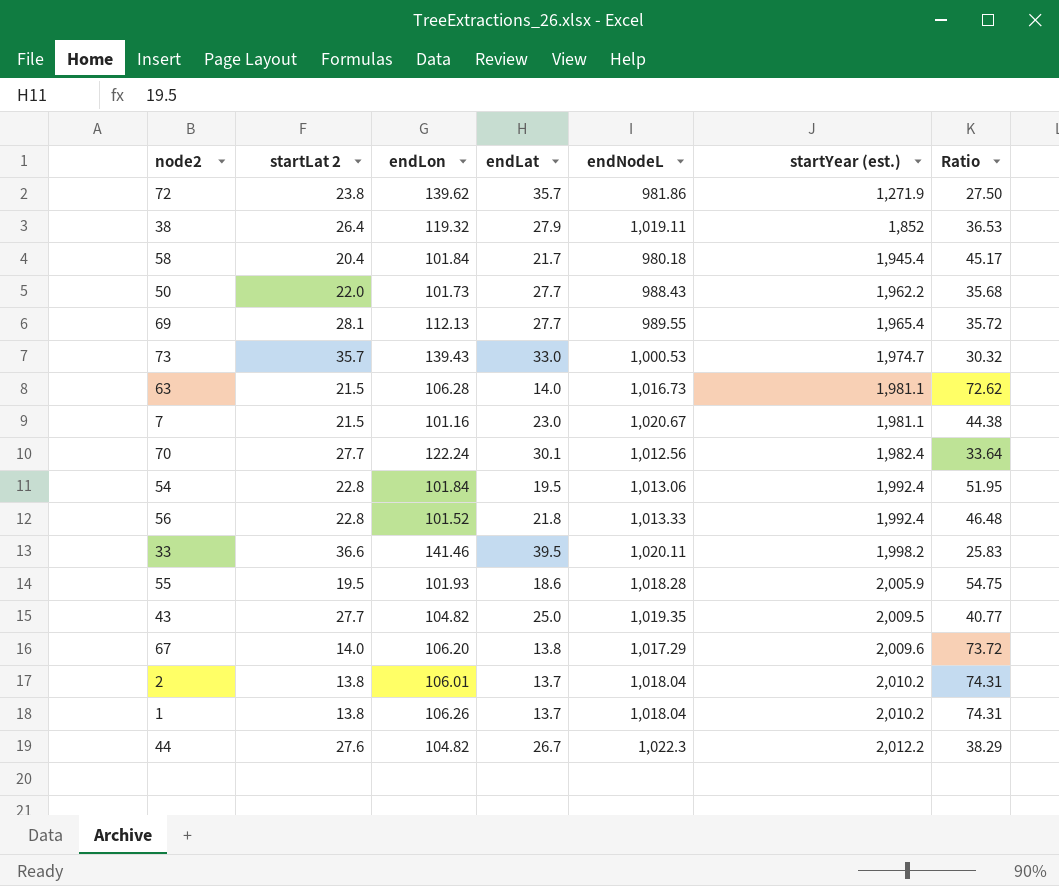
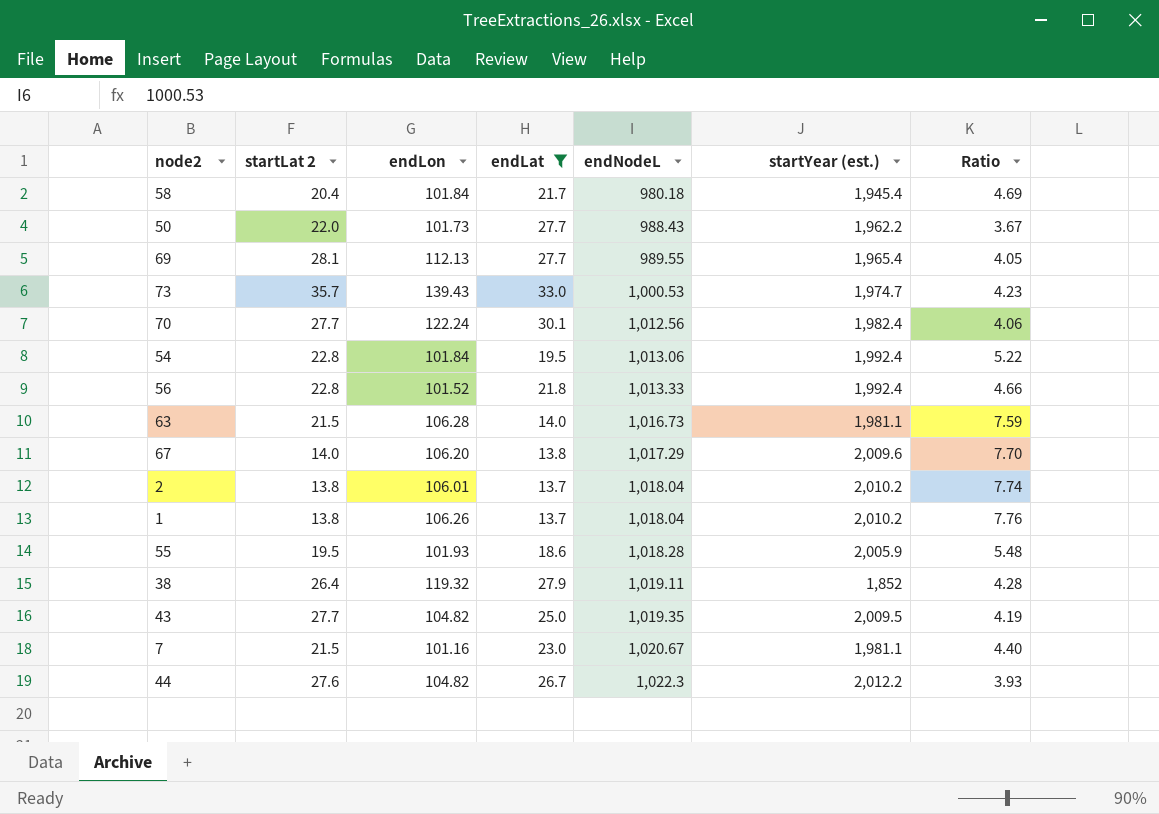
filter: none -> endLat <= 33.0
row order: startYear (est.) ascending -> endNodeL ascending
column Ratio | formula: [endNodeL] / [endLat] -> [endLon] / [endLat]

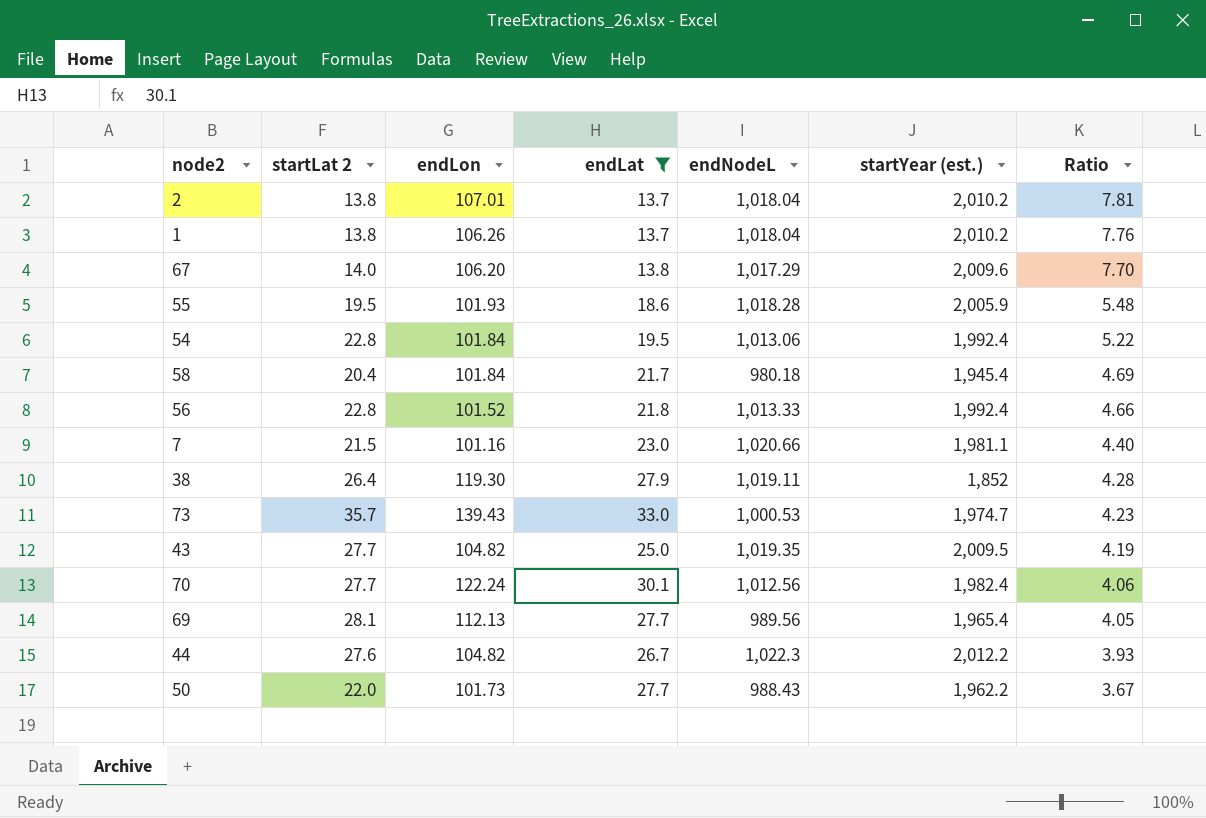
row order: endNodeL ascending -> Ratio descending
row 63: 21.5 | 106.28 | 14.0 | 1,016.73 | 1,981.1 | 7.59 -> none
2 | endLon: 106.01 -> 107.01
2 | Ratio: 7.74 -> 7.81
7 | endNodeL: 1,020.67 -> 1,020.66
38 | endLon: 119.32 -> 119.30
69 | endNodeL: 989.55 -> 989.56

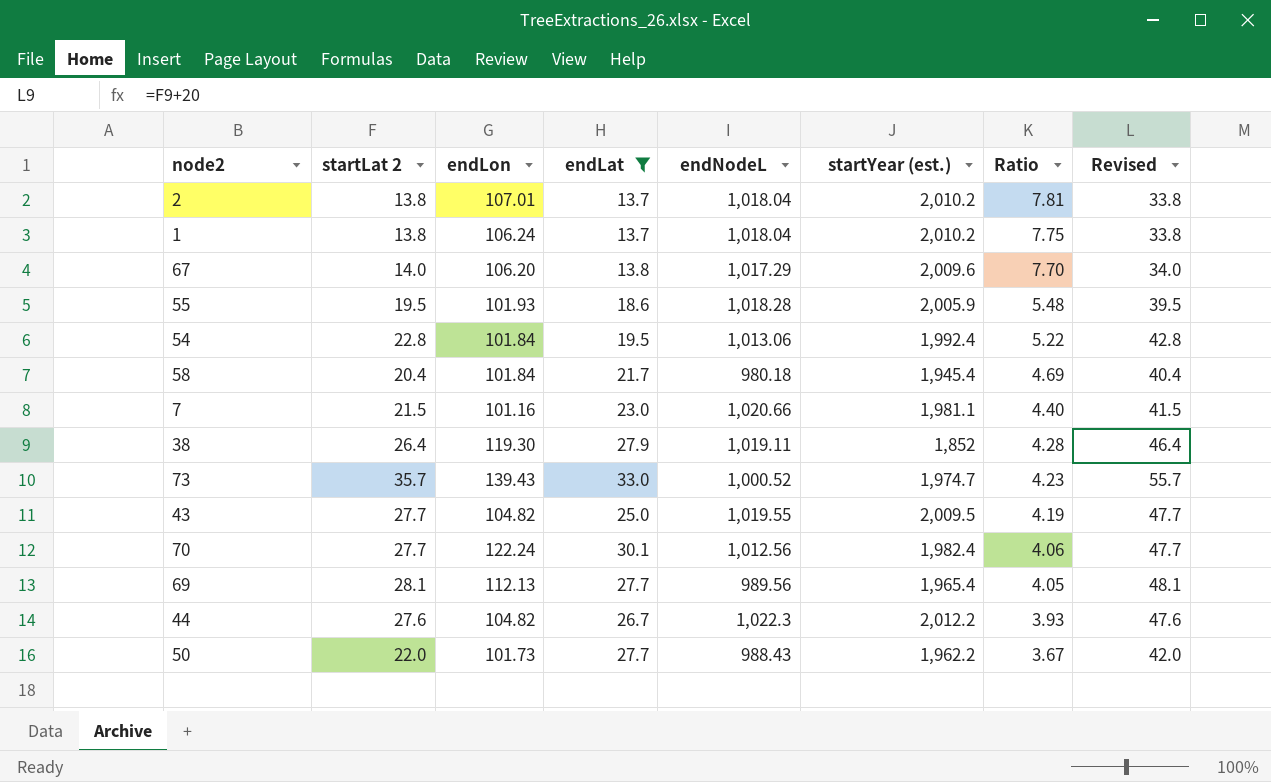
column Revised | formula: none -> [startLat 2] + 20
row 56: 22.8 | 101.52 | 21.8 | 1,013.33 | 1,992.4 | 4.66 -> none
1 | endLon: 106.26 -> 106.24
1 | Ratio: 7.76 -> 7.75
73 | endNodeL: 1,000.53 -> 1,000.52
43 | endNodeL: 1,019.35 -> 1,019.55

